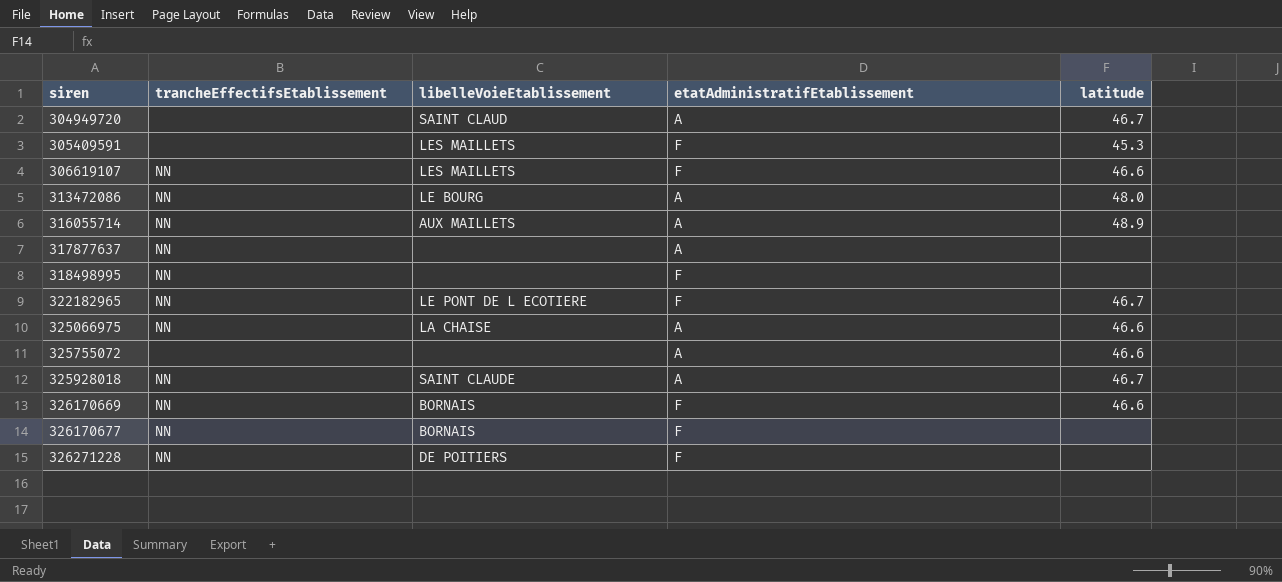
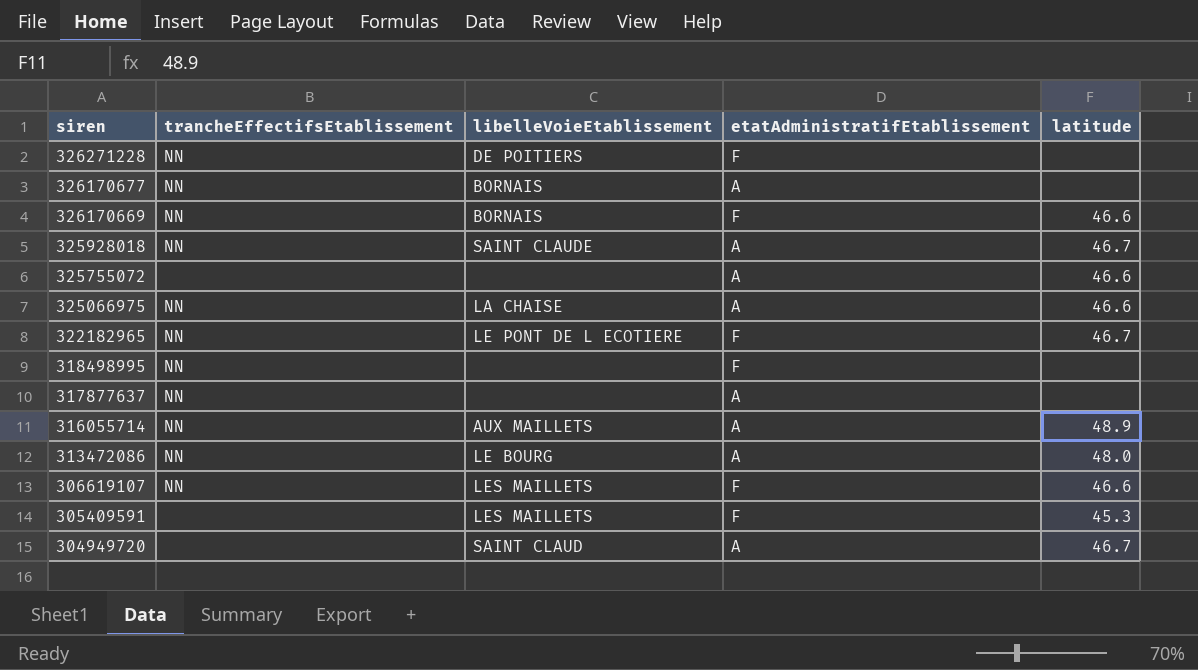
row order: siren ascending -> siren descending
326170677 | etatAdministratifEtablissement: F -> A

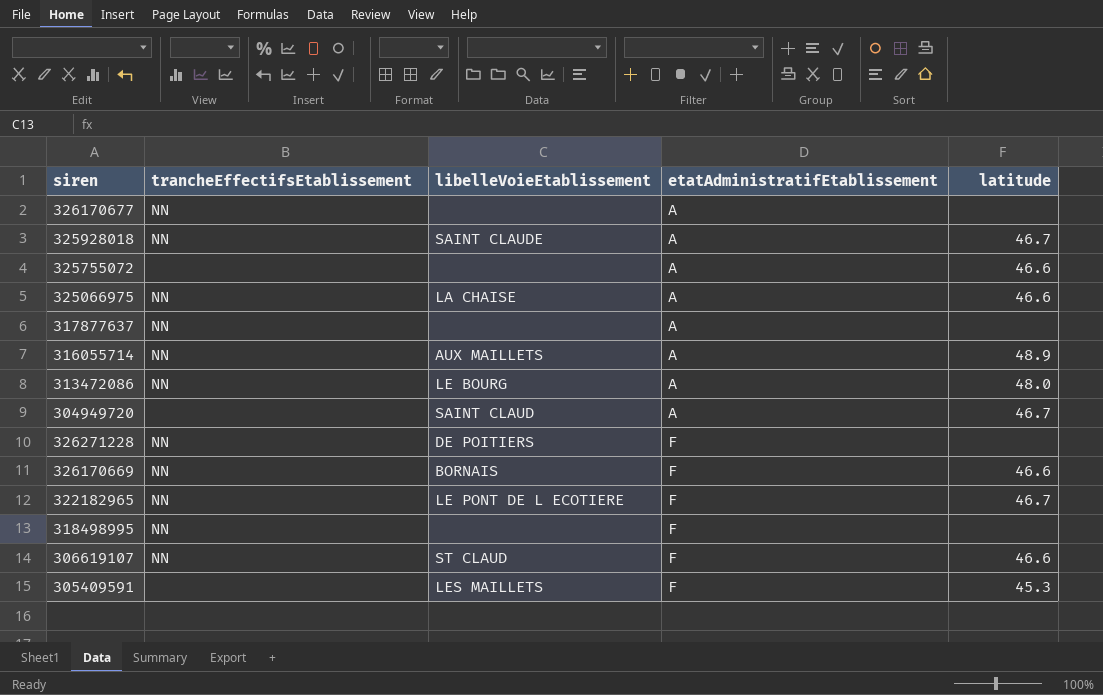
row order: siren descending -> etatAdministratifEtablissement ascending
326170677 | libelleVoieEtablissement: BORNAIS -> none
306619107 | libelleVoieEtablissement: LES MAILLETS -> ST CLAUD

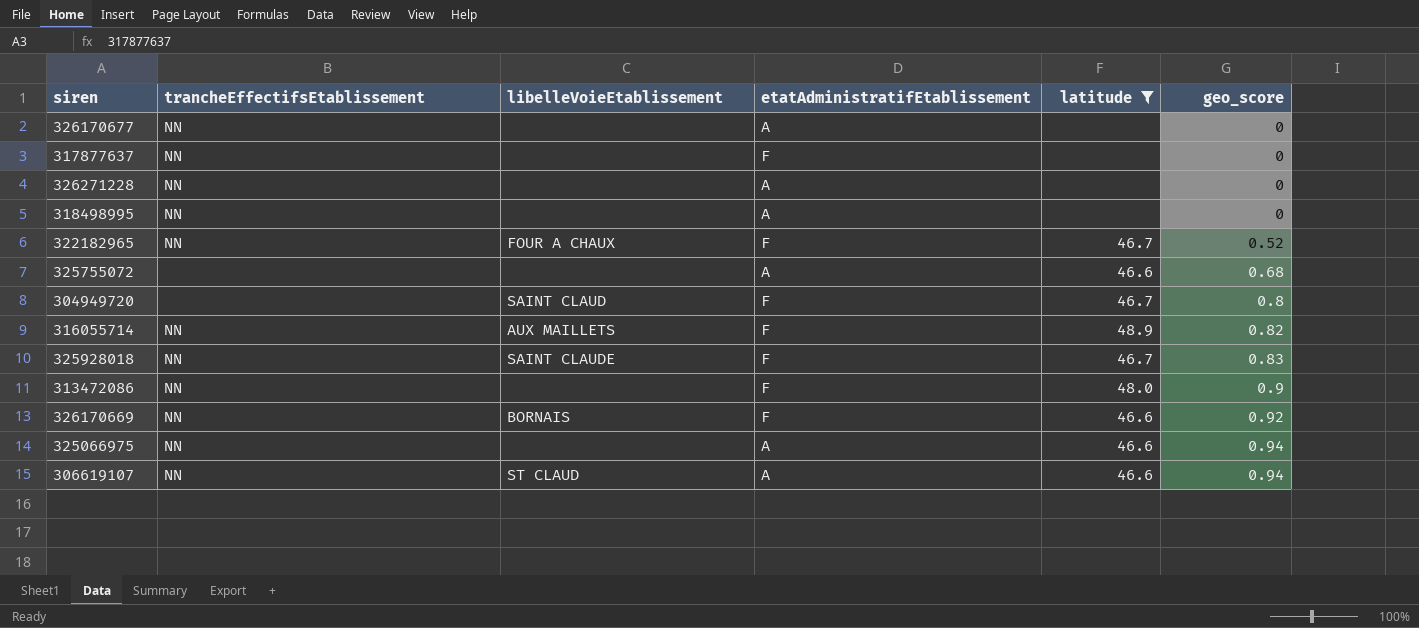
filter: none -> latitude != 45.3
row order: etatAdministratifEtablissement ascending -> geo_score ascending
column geo_score | position: none -> 6
317877637 | etatAdministratifEtablissement: A -> F
326271228 | libelleVoieEtablissement: DE POITIERS -> none
326271228 | etatAdministratifEtablissement: F -> A
318498995 | etatAdministratifEtablissement: F -> A
322182965 | libelleVoieEtablissement: LE PONT DE L ECOTIERE -> FOUR A CHAUX
304949720 | etatAdministratifEtablissement: A -> F
316055714 | etatAdministratifEtablissement: A -> F
325928018 | etatAdministratifEtablissement: A -> F
313472086 | libelleVoieEtablissement: LE BOURG -> none
313472086 | etatAdministratifEtablissement: A -> F
325066975 | libelleVoieEtablissement: LA CHAISE -> none
306619107 | etatAdministratifEtablissement: F -> A

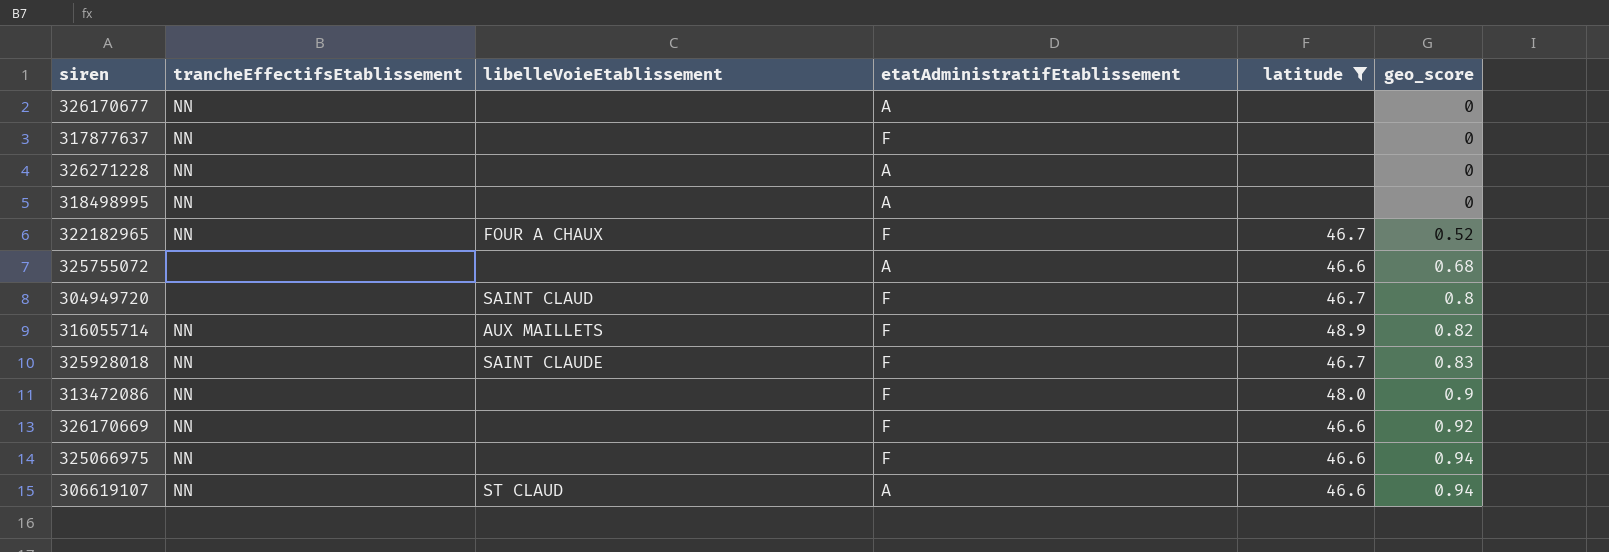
326170669 | libelleVoieEtablissement: BORNAIS -> none
325066975 | etatAdministratifEtablissement: A -> F

